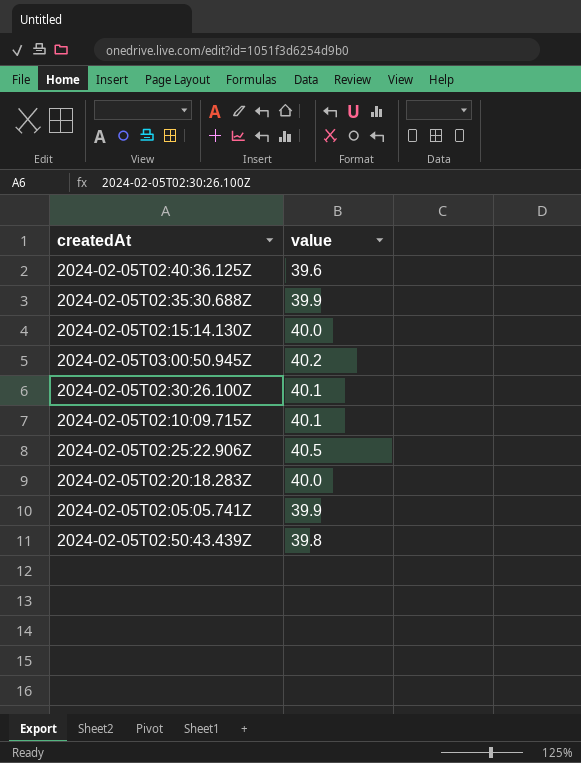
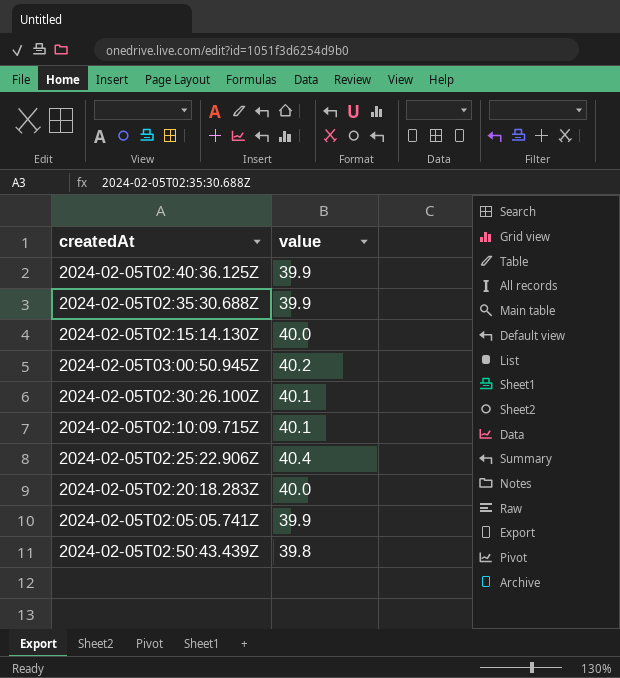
2024-02-05T02:40:36.125Z | value: 39.6 -> 39.9
2024-02-05T02:25:22.906Z | value: 40.5 -> 40.4

